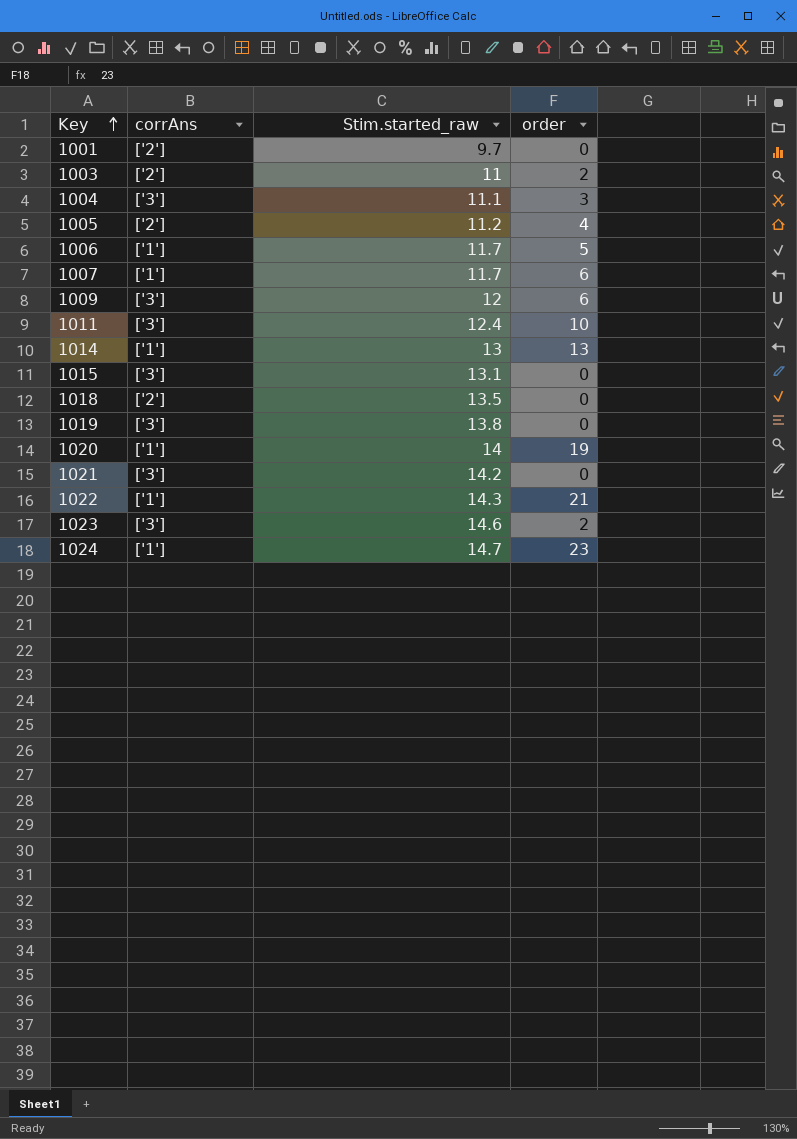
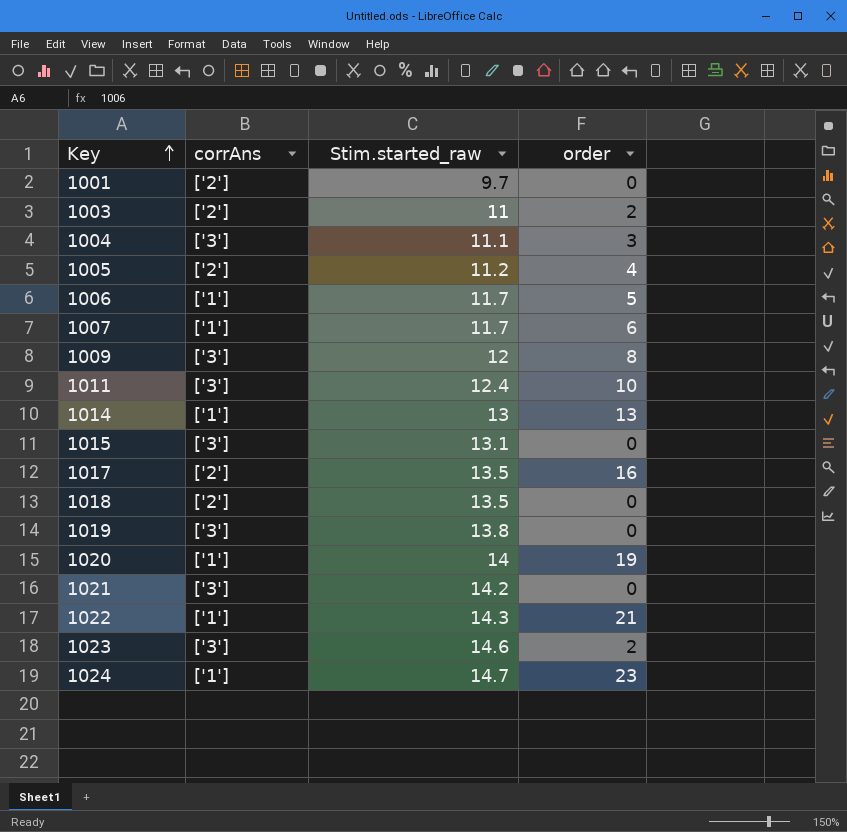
1009 | order: 6 -> 8
row 1017: none -> ['2'] | 13.5 | 16

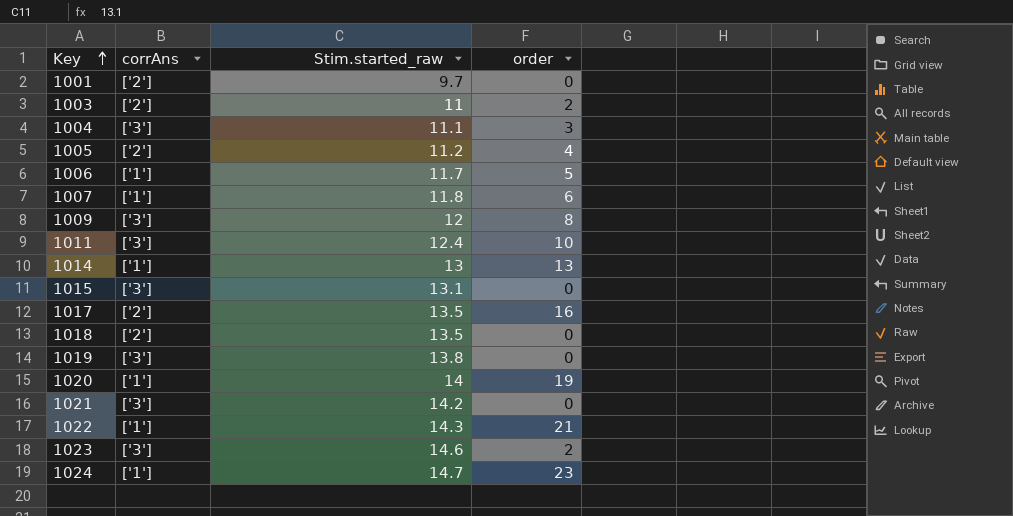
1007 | Stim.started_raw: 11.7 -> 11.8

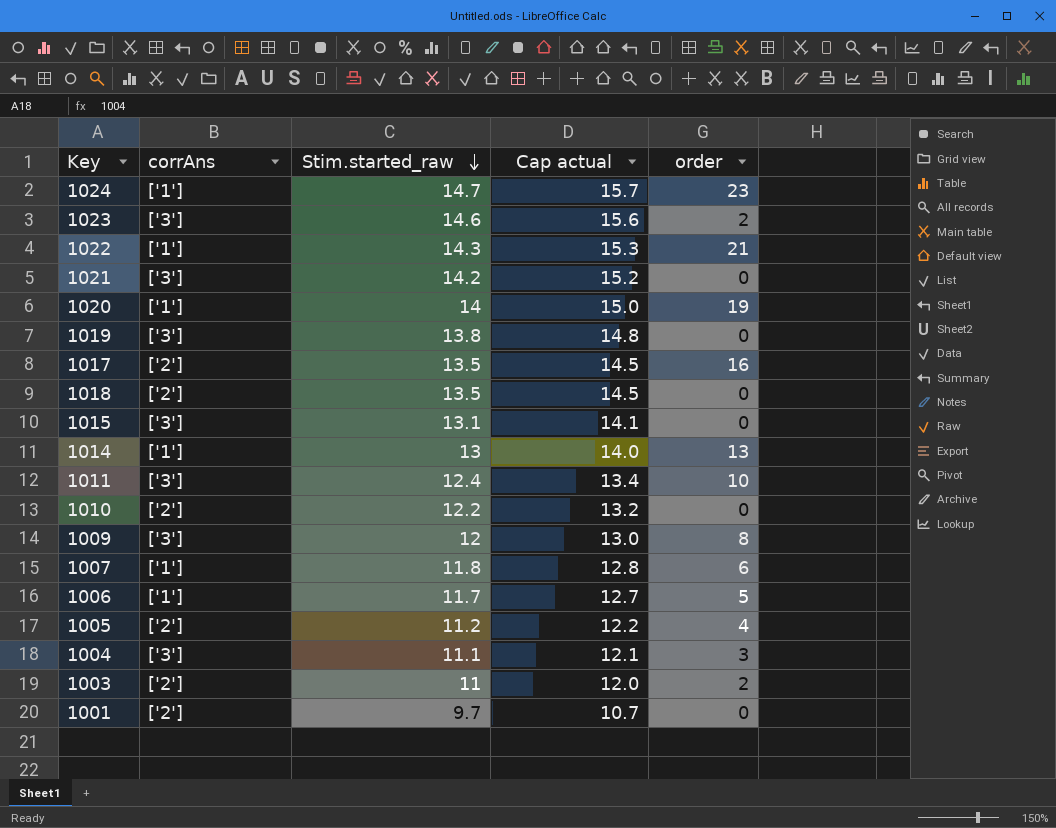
row order: Key ascending -> Stim.started_raw descending
column Cap actual | formula: none -> [Stim.started_raw] + 1
row 1010: none -> ['2'] | 12.2 | 13.2 | 0

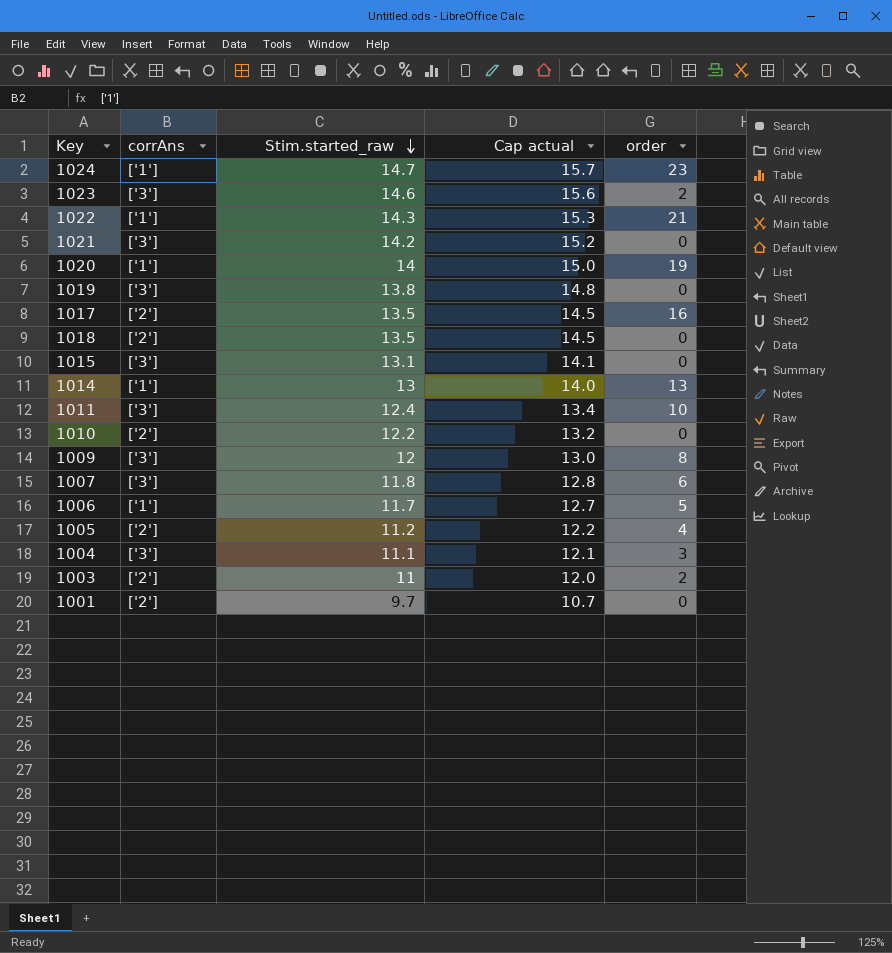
1007 | corrAns: ['1'] -> ['3']

